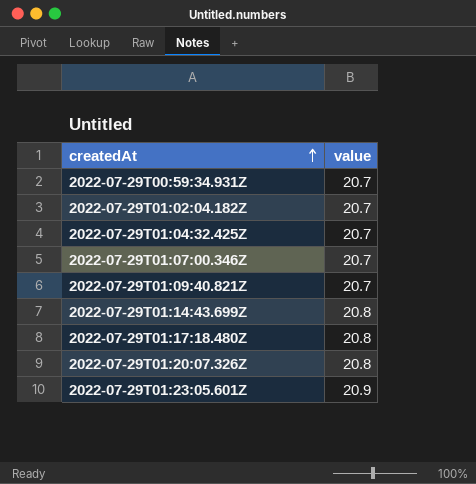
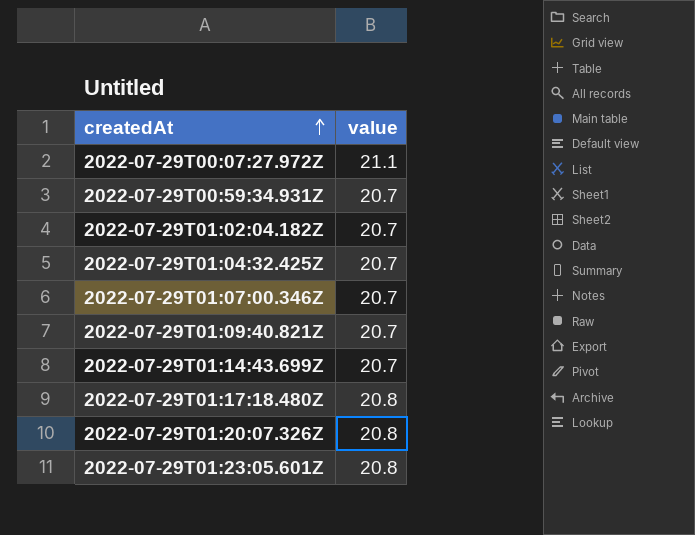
row 2022-07-29T00:07:27.972Z: none -> 21.1
2022-07-29T01:14:43.699Z | value: 20.8 -> 20.7
2022-07-29T01:23:05.601Z | value: 20.9 -> 20.8

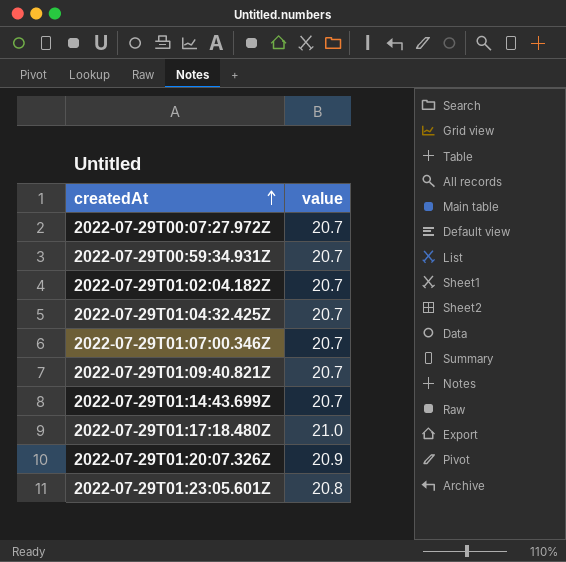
2022-07-29T00:07:27.972Z | value: 21.1 -> 20.7
2022-07-29T01:17:18.480Z | value: 20.8 -> 21.0
2022-07-29T01:20:07.326Z | value: 20.8 -> 20.9

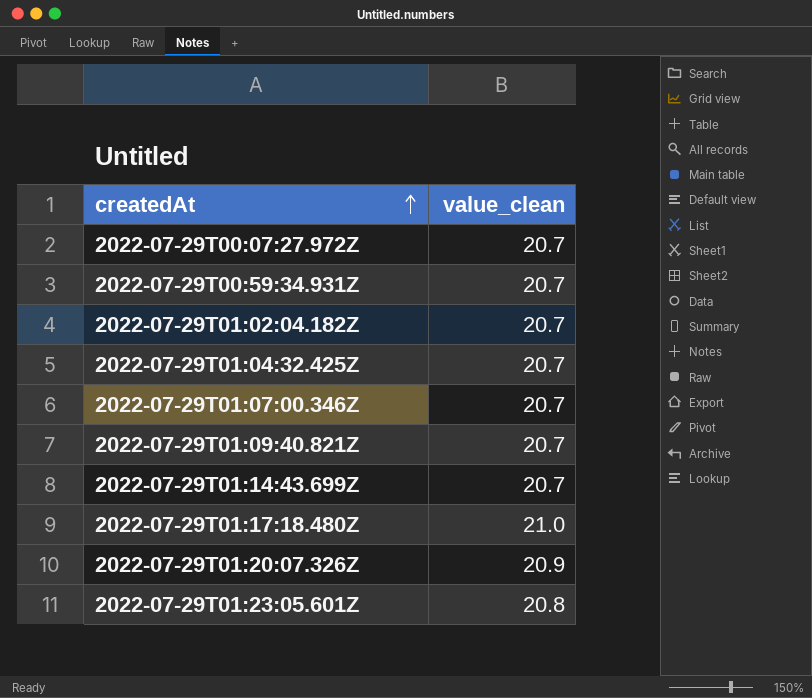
column name: value -> value_clean

